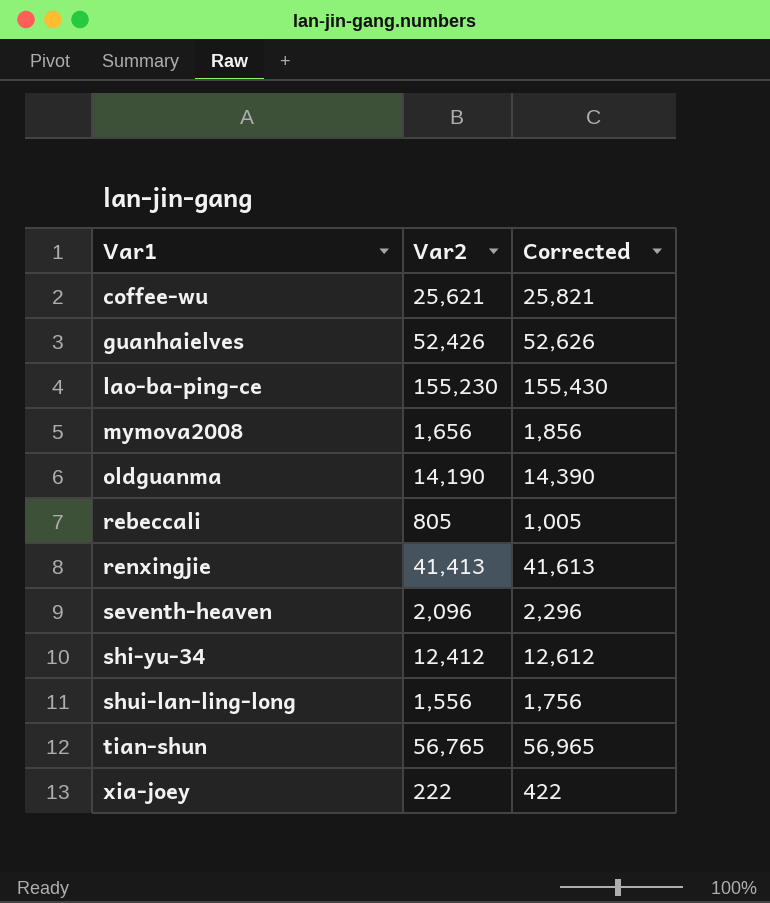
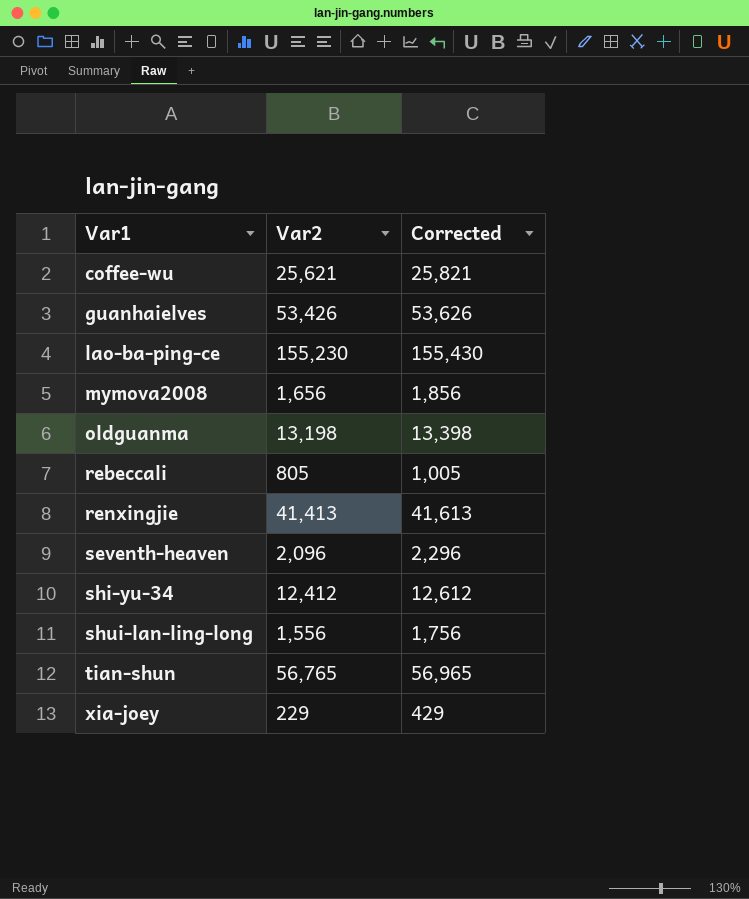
guanhaielves | Var2: 52,426 -> 53,426
guanhaielves | Corrected: 52,626 -> 53,626
oldguanma | Var2: 14,190 -> 13,198
oldguanma | Corrected: 14,390 -> 13,398
xia-joey | Var2: 222 -> 229
xia-joey | Corrected: 422 -> 429

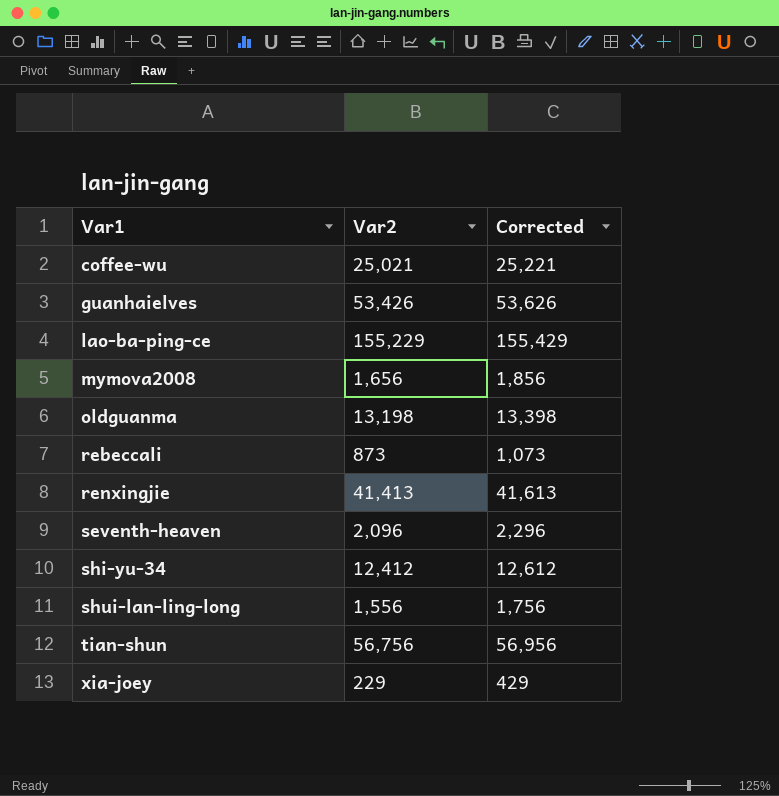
coffee-wu | Var2: 25,621 -> 25,021
coffee-wu | Corrected: 25,821 -> 25,221
lao-ba-ping-ce | Var2: 155,230 -> 155,229
lao-ba-ping-ce | Corrected: 155,430 -> 155,429
rebeccali | Var2: 805 -> 873
rebeccali | Corrected: 1,005 -> 1,073
tian-shun | Var2: 56,765 -> 56,756
tian-shun | Corrected: 56,965 -> 56,956

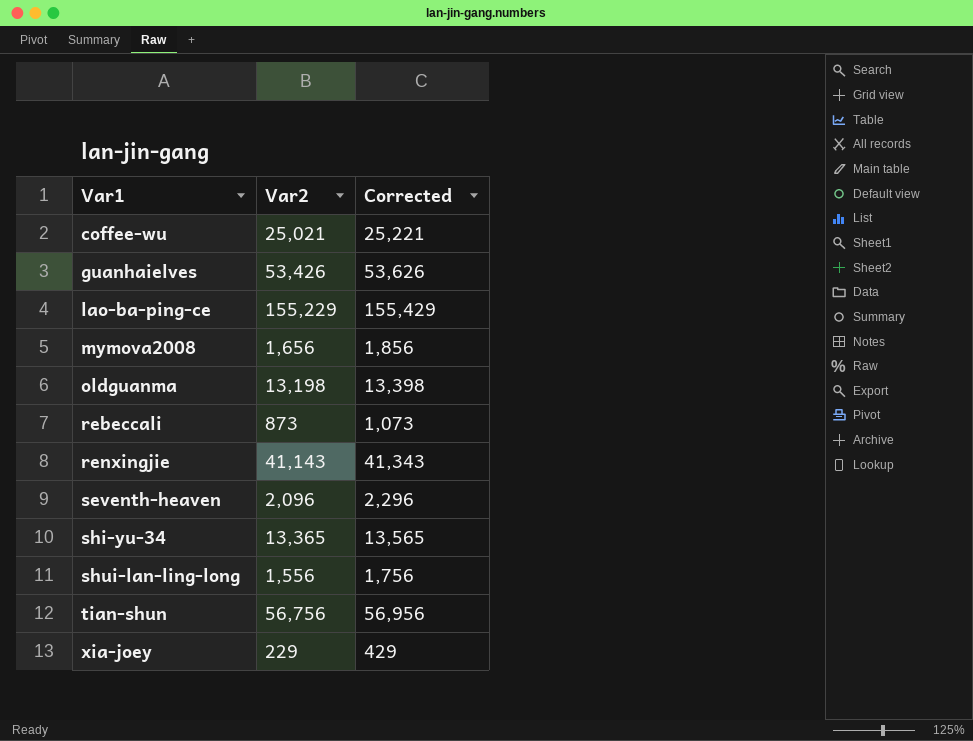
renxingjie | Var2: 41,413 -> 41,143
renxingjie | Corrected: 41,613 -> 41,343
shi-yu-34 | Var2: 12,412 -> 13,365
shi-yu-34 | Corrected: 12,612 -> 13,565

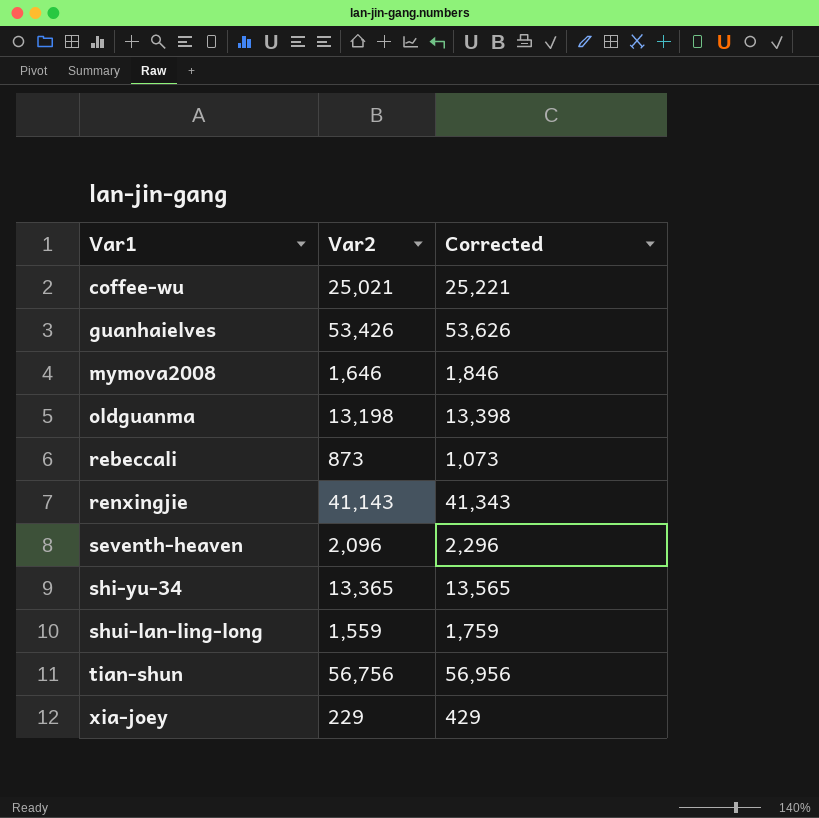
row lao-ba-ping-ce: 155,229 | 155,429 -> none
mymova2008 | Var2: 1,656 -> 1,646
mymova2008 | Corrected: 1,856 -> 1,846
shui-lan-ling-long | Var2: 1,556 -> 1,559
shui-lan-ling-long | Corrected: 1,756 -> 1,759

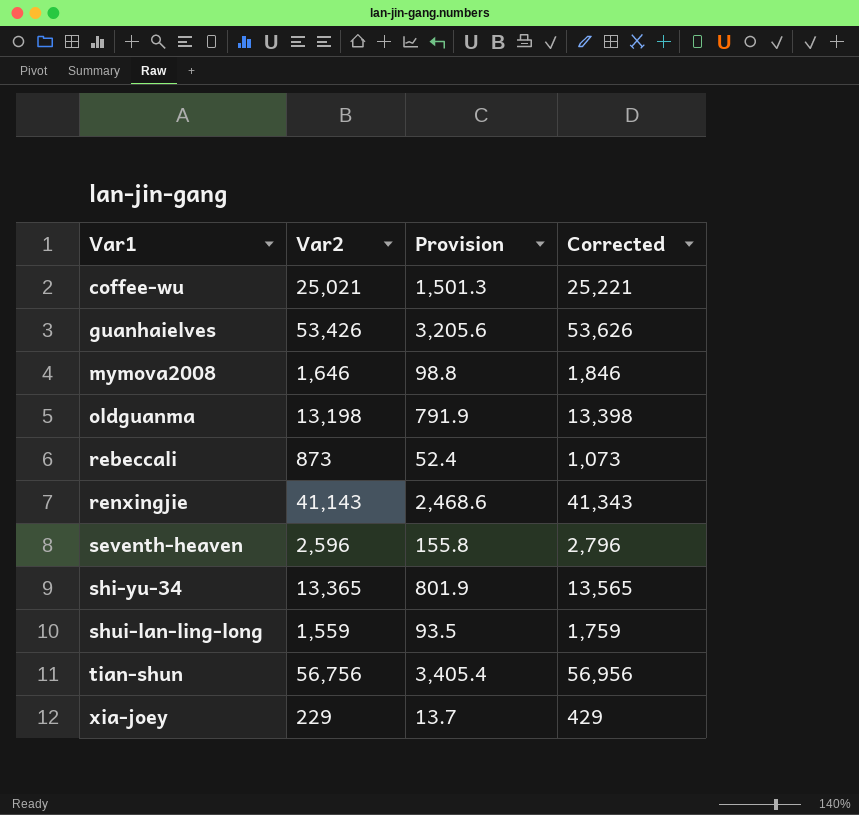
column Provision | formula: none -> [Var2] * 0.06
seventh-heaven | Var2: 2,096 -> 2,596
seventh-heaven | Corrected: 2,296 -> 2,796

